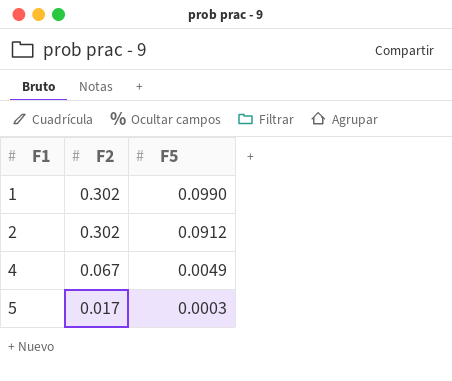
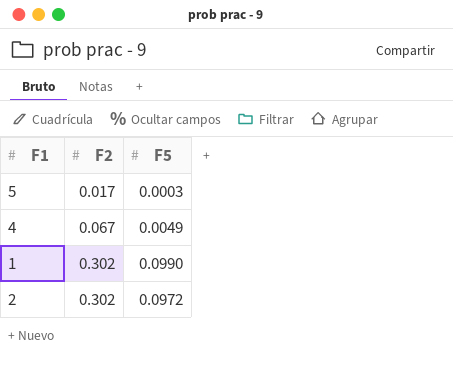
row order: F1 ascending -> F2 ascending
2 | F5: 0.0912 -> 0.0972

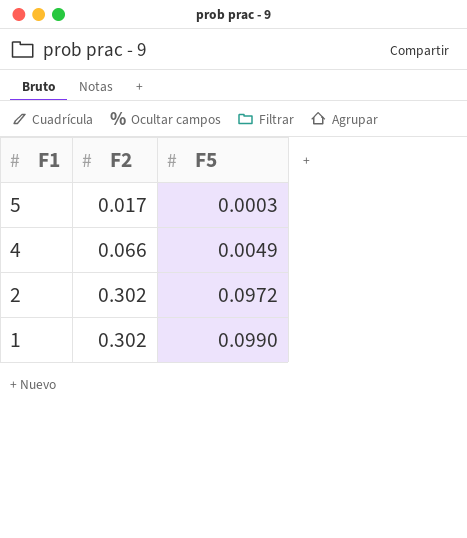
row order: F2 ascending -> F1 descending
4 | F2: 0.067 -> 0.066

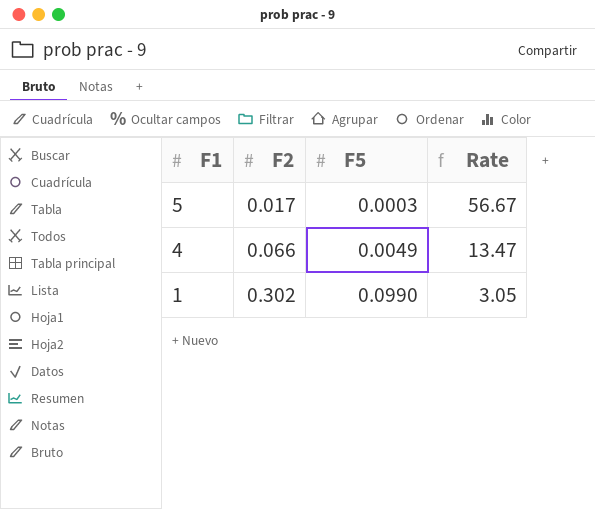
column Rate | formula: none -> [F2] / [F5]
row 2: 0.302 | 0.0972 -> none

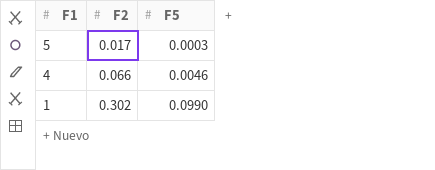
column Rate | formula: [F2] / [F5] -> none
4 | F5: 0.0049 -> 0.0046

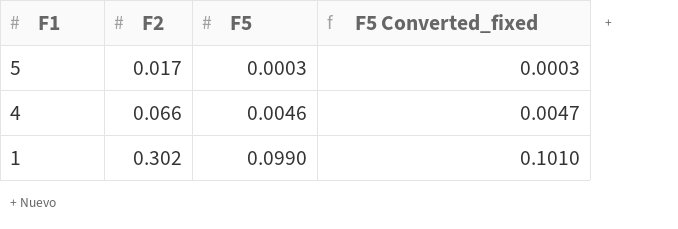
column F5 Converted_fixed | formula: none -> [F5] * 1.02

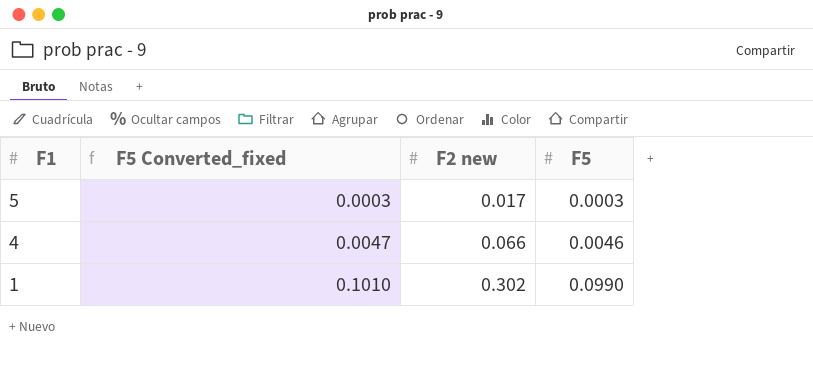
column F5 Converted_fixed | position: 4 -> 2
column name: F2 -> F2 new

